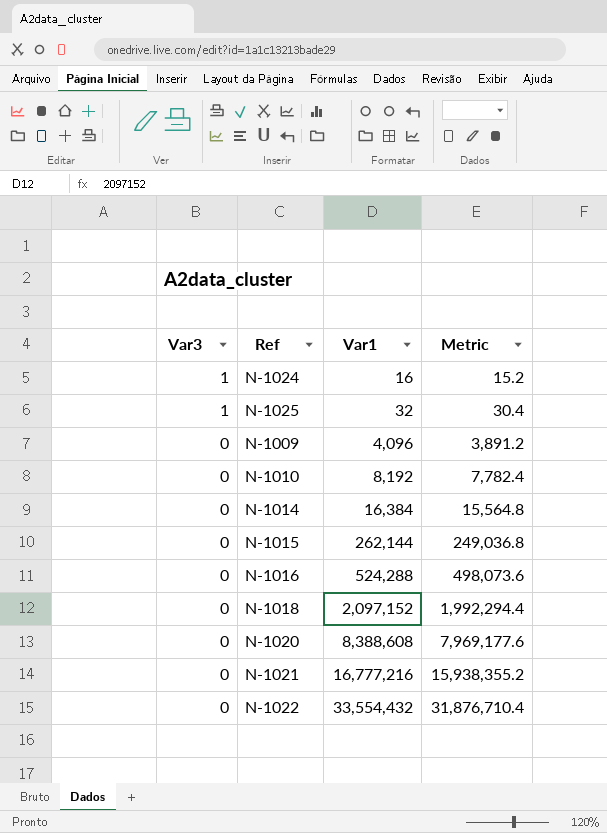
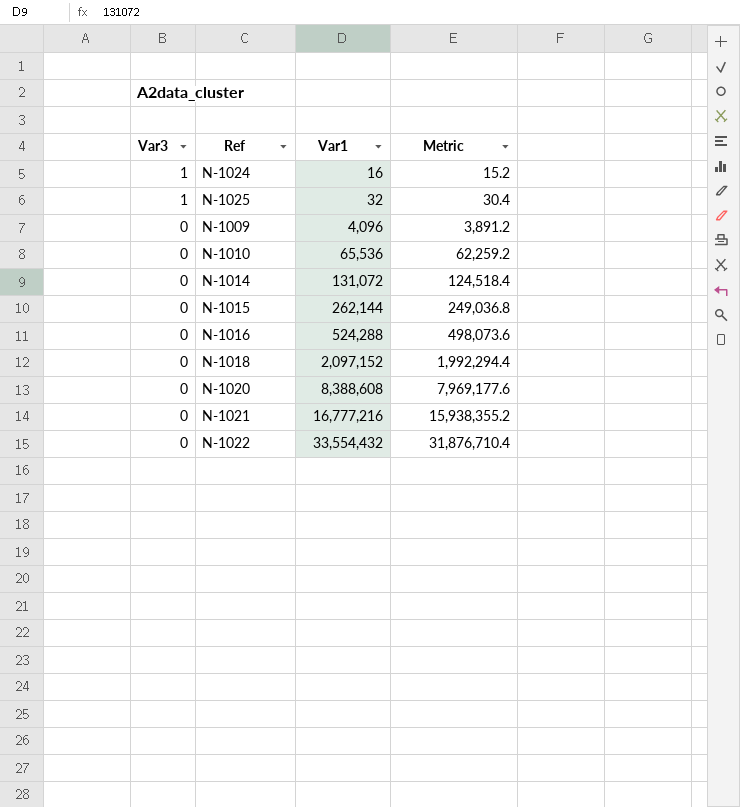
N-1010 | Var1: 8,192 -> 65,536
N-1010 | Metric: 7,782.4 -> 62,259.2
N-1014 | Var1: 16,384 -> 131,072
N-1014 | Metric: 15,564.8 -> 124,518.4

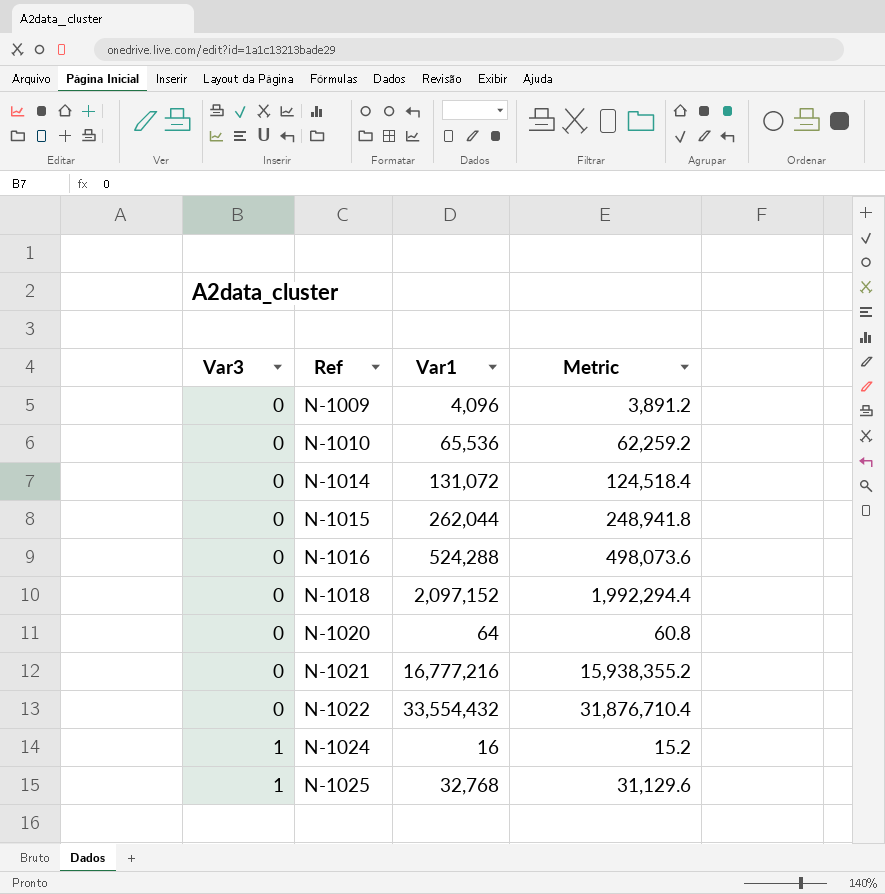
row order: Var3 descending -> Var3 ascending
N-1015 | Var1: 262,144 -> 262,044
N-1015 | Metric: 249,036.8 -> 248,941.8
N-1020 | Var1: 8,388,608 -> 64
N-1020 | Metric: 7,969,177.6 -> 60.8
N-1025 | Var1: 32 -> 32,768
N-1025 | Metric: 30.4 -> 31,129.6

